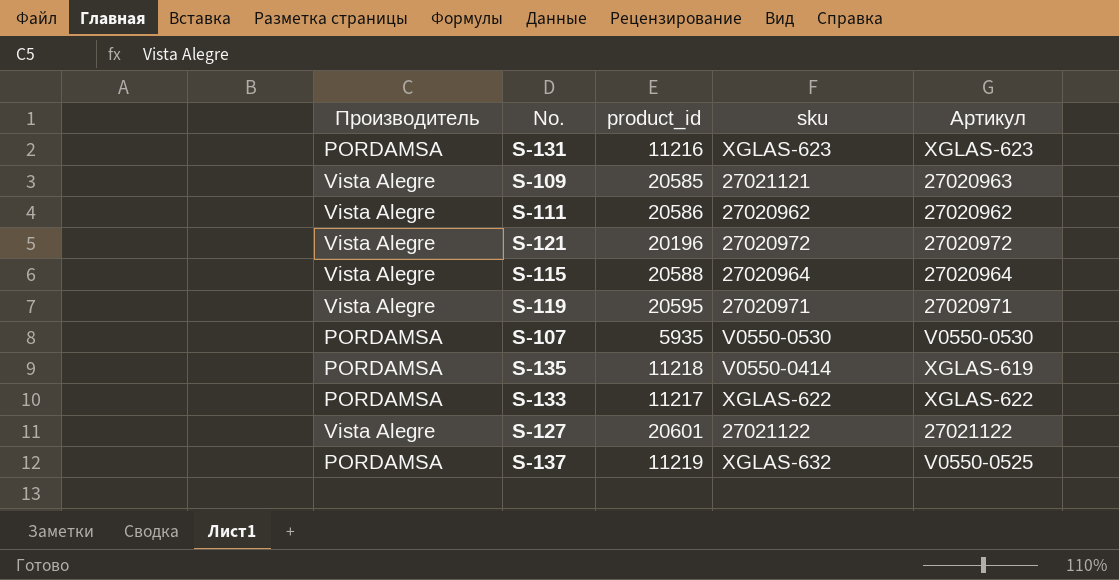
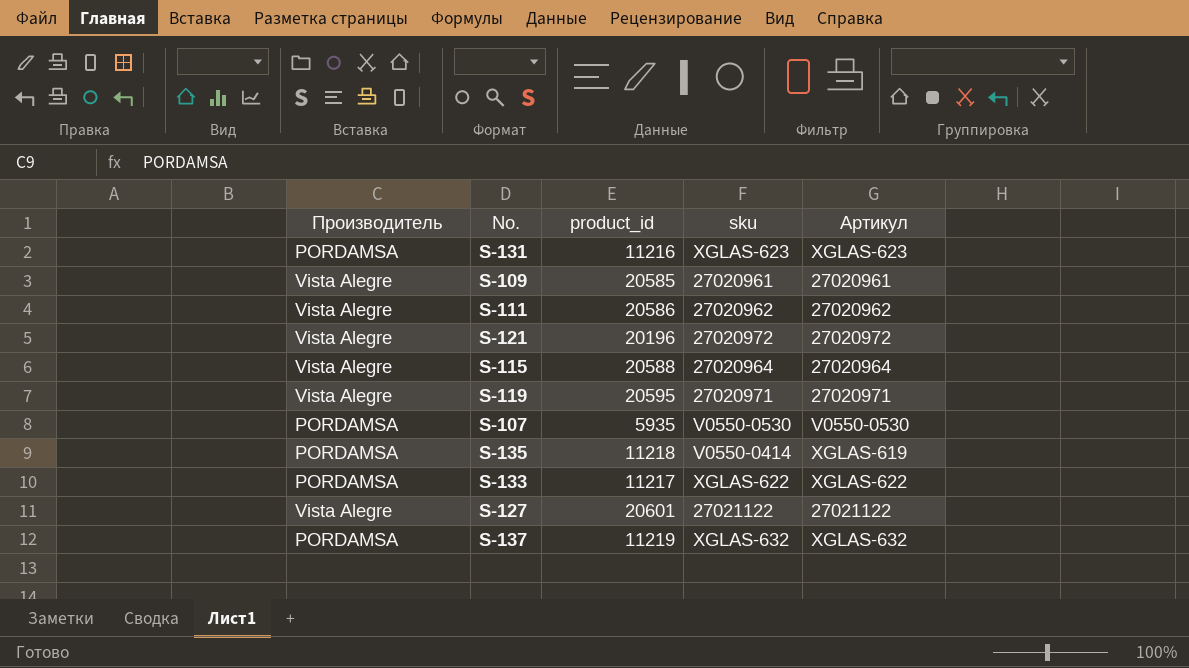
S-109 | sku: 27021121 -> 27020961
S-109 | Артикул: 27020963 -> 27020961
S-137 | Артикул: V0550-0525 -> XGLAS-632

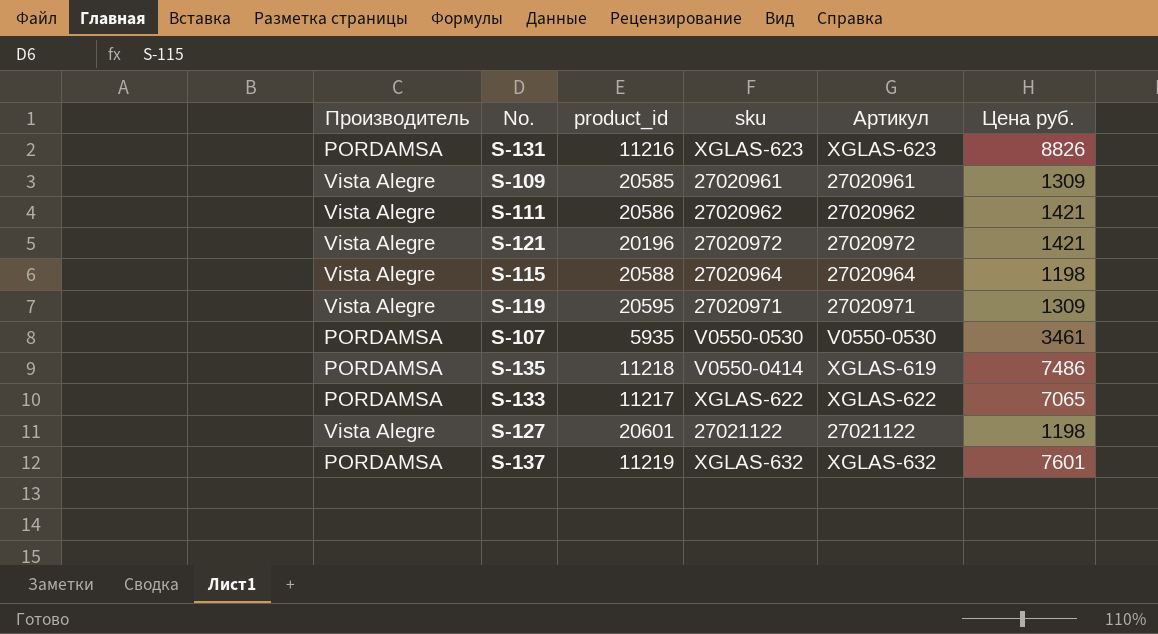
column Цена руб. | position: none -> 6

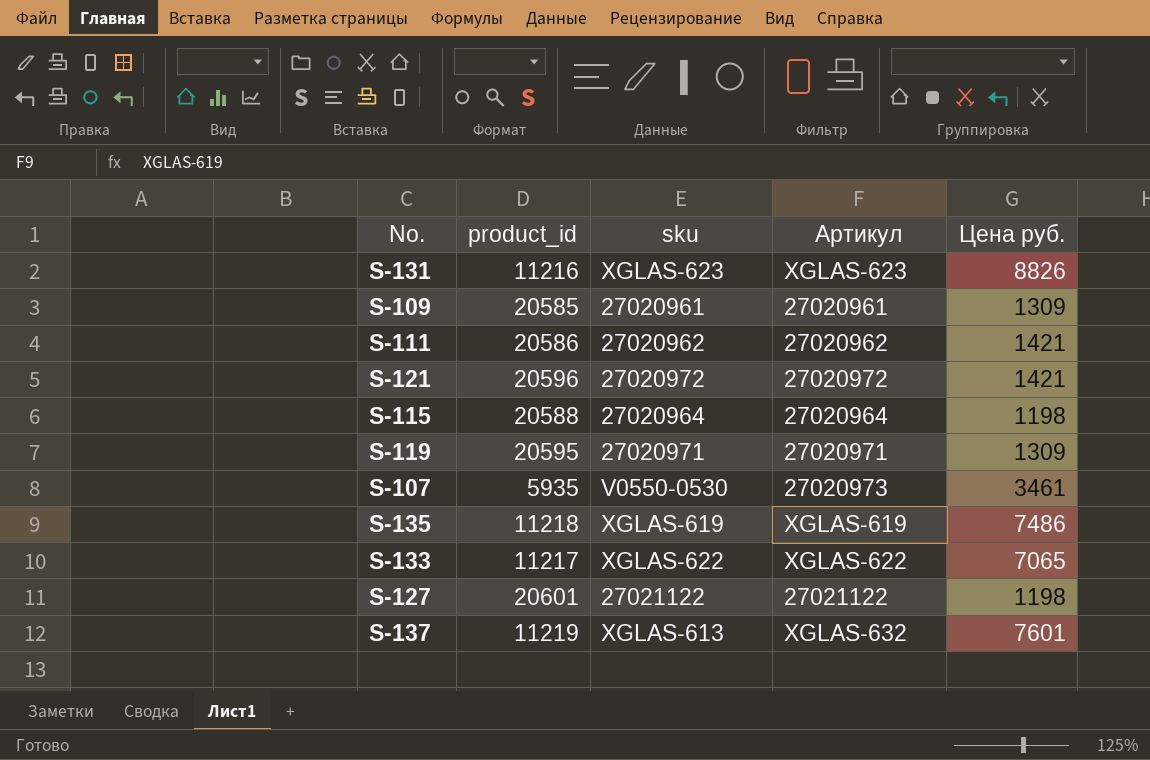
column Производитель | position: 1 -> none
S-121 | product_id: 20196 -> 20596
S-107 | Артикул: V0550-0530 -> 27020973
S-135 | sku: V0550-0414 -> XGLAS-619
S-137 | sku: XGLAS-632 -> XGLAS-613

